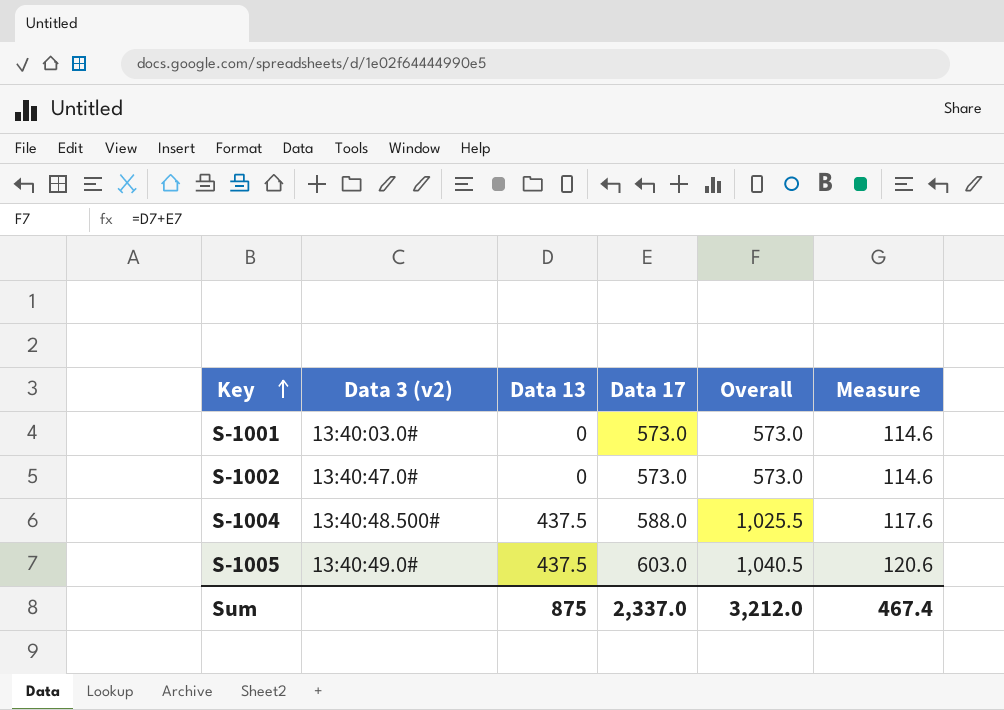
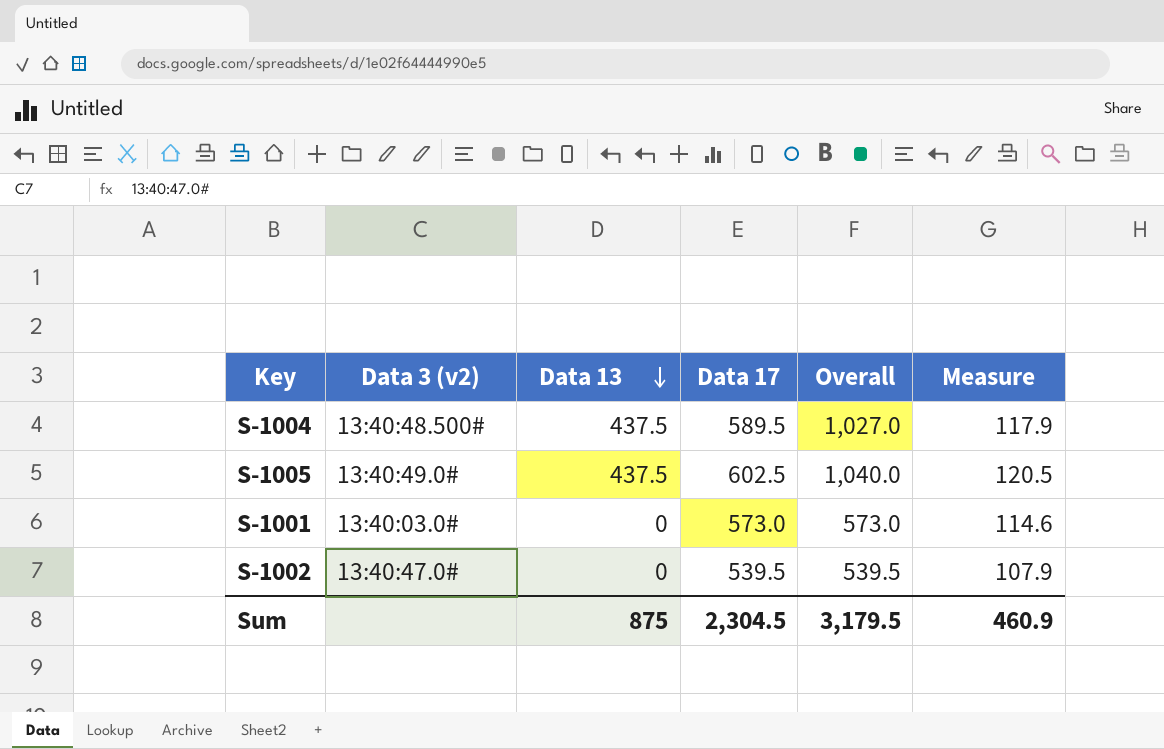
row order: Key ascending -> Data 13 descending
S-1004 | Data 17: 588.0 -> 589.5
S-1004 | Overall: 1,025.5 -> 1,027.0
S-1004 | Measure: 117.6 -> 117.9
S-1005 | Data 17: 603.0 -> 602.5
S-1005 | Overall: 1,040.5 -> 1,040.0
S-1005 | Measure: 120.6 -> 120.5
S-1002 | Data 17: 573.0 -> 539.5
S-1002 | Overall: 573.0 -> 539.5
S-1002 | Measure: 114.6 -> 107.9
Sum | Data 17: 2,337.0 -> 2,304.5
Sum | Overall: 3,212.0 -> 3,179.5
Sum | Measure: 467.4 -> 460.9

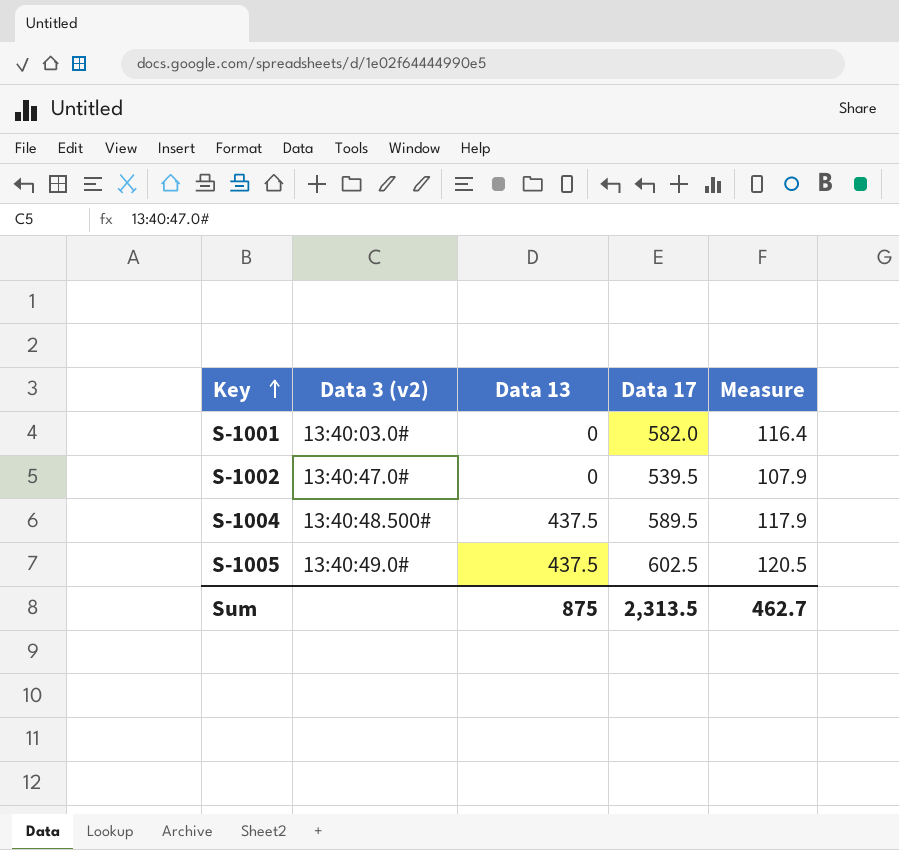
row order: Data 13 descending -> Key ascending
column Overall | formula: [Data 13] + [Data 17] -> none
S-1001 | Data 17: 573.0 -> 582.0
S-1001 | Measure: 114.6 -> 116.4
Sum | Data 17: 2,304.5 -> 2,313.5
Sum | Measure: 460.9 -> 462.7

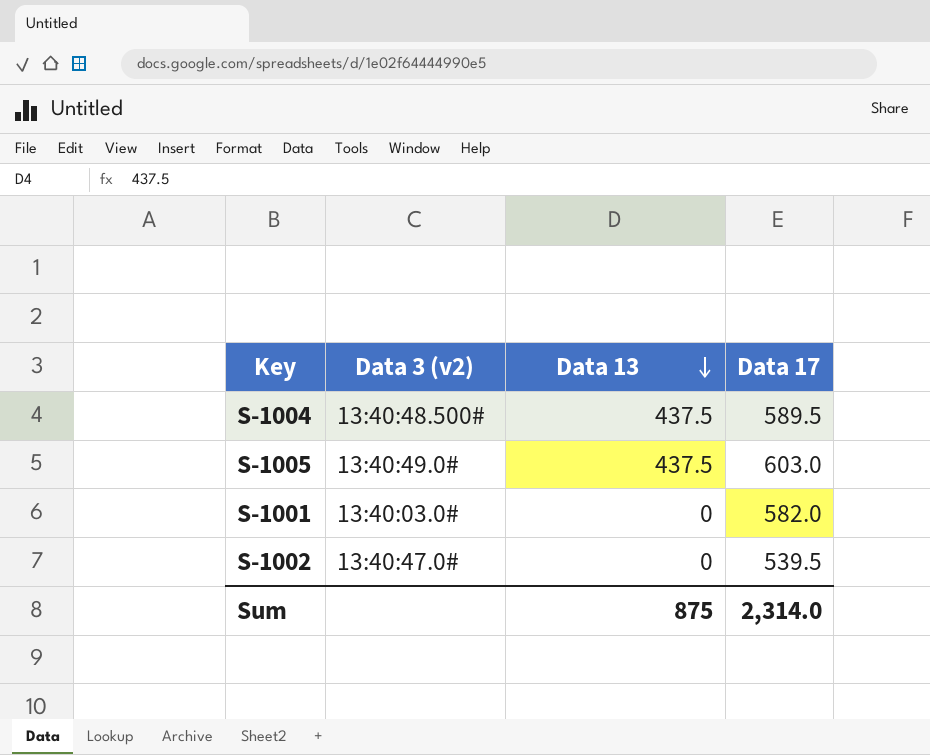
row order: Key ascending -> Data 13 descending
column Measure | formula: [Data 17] * 0.2 -> none
S-1005 | Data 17: 602.5 -> 603.0
Sum | Data 17: 2,313.5 -> 2,314.0

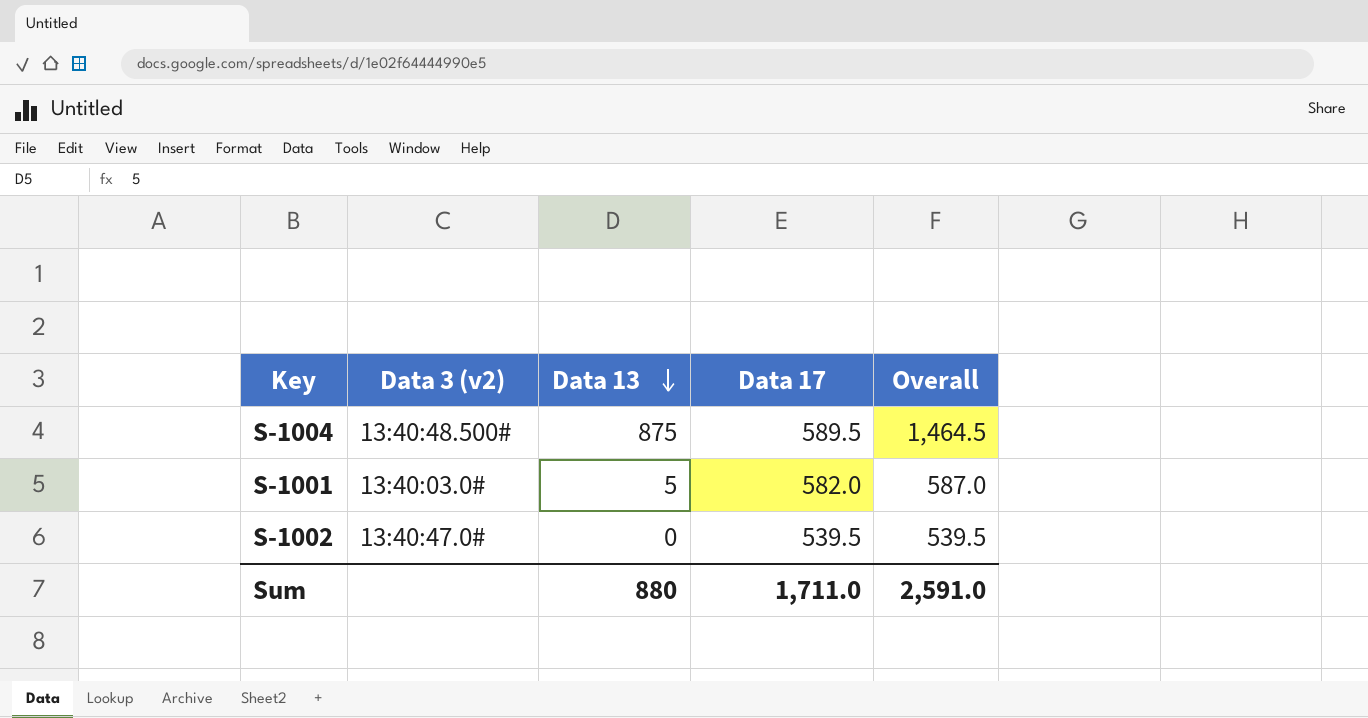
column Overall | formula: none -> [Data 13] + [Data 17]
row S-1005: 13:40:49.0# | 437.5 | 603.0 -> none
S-1004 | Data 13: 437.5 -> 875
S-1001 | Data 13: 0 -> 5
Sum | Data 13: 875 -> 880
Sum | Data 17: 2,314.0 -> 1,711.0

